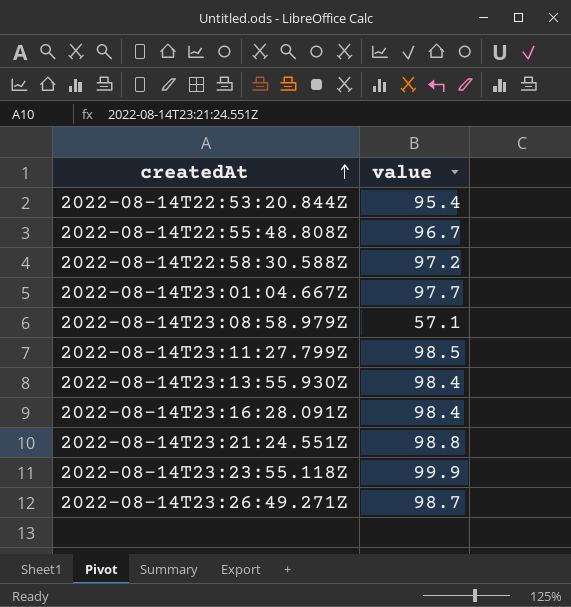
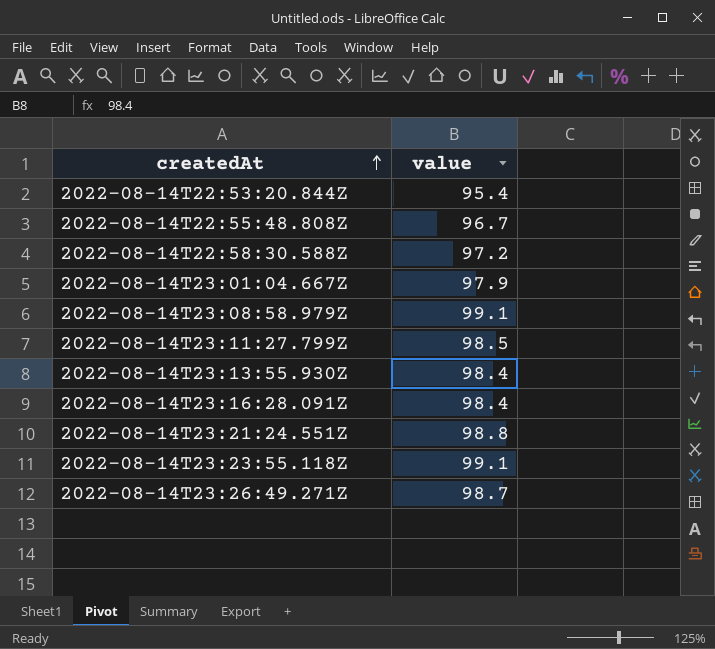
2022-08-14T23:01:04.667Z | value: 97.7 -> 97.9
2022-08-14T23:08:58.979Z | value: 57.1 -> 99.1
2022-08-14T23:23:55.118Z | value: 99.9 -> 99.1

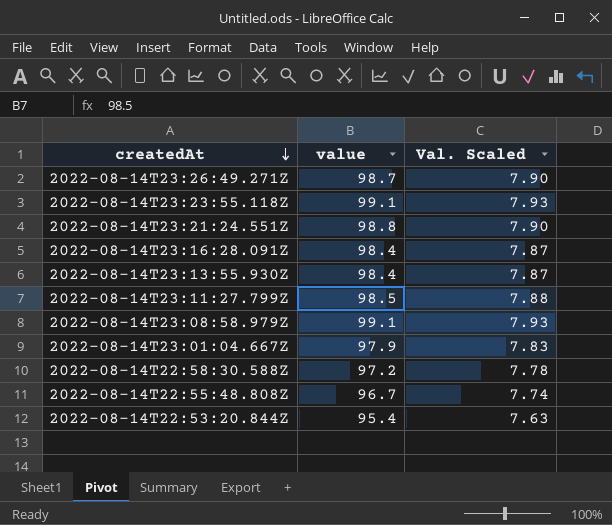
row order: createdAt ascending -> createdAt descending
column Val. Scaled | formula: none -> [value] * 0.08

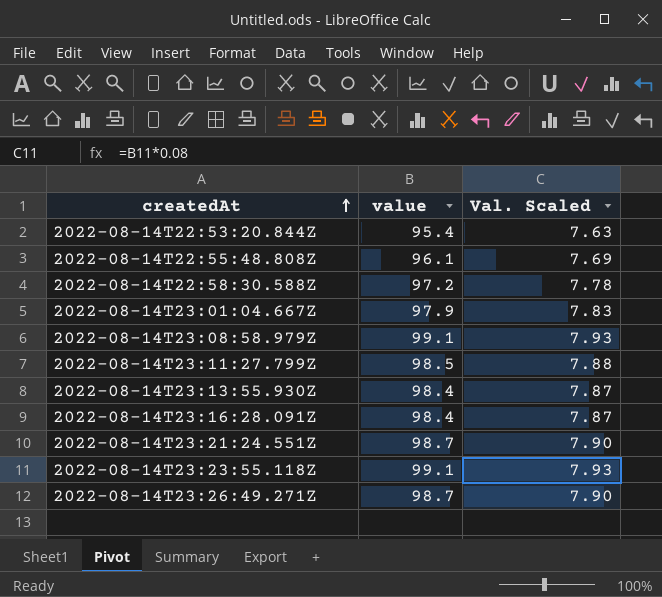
row order: createdAt descending -> createdAt ascending
2022-08-14T22:55:48.808Z | value: 96.7 -> 96.1
2022-08-14T22:55:48.808Z | Val. Scaled: 7.74 -> 7.69
2022-08-14T23:21:24.551Z | value: 98.8 -> 98.7

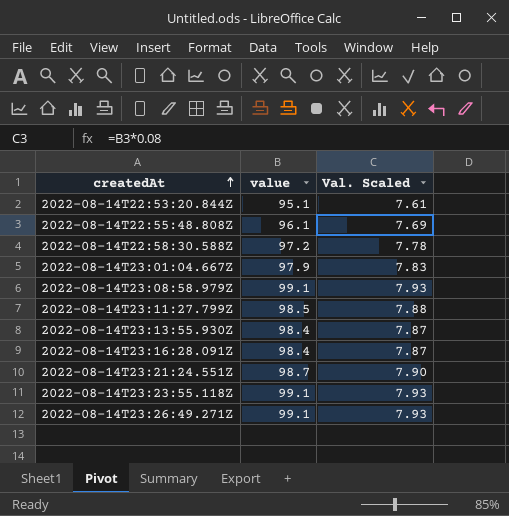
2022-08-14T22:53:20.844Z | value: 95.4 -> 95.1
2022-08-14T22:53:20.844Z | Val. Scaled: 7.63 -> 7.61
2022-08-14T23:26:49.271Z | value: 98.7 -> 99.1
2022-08-14T23:26:49.271Z | Val. Scaled: 7.90 -> 7.93

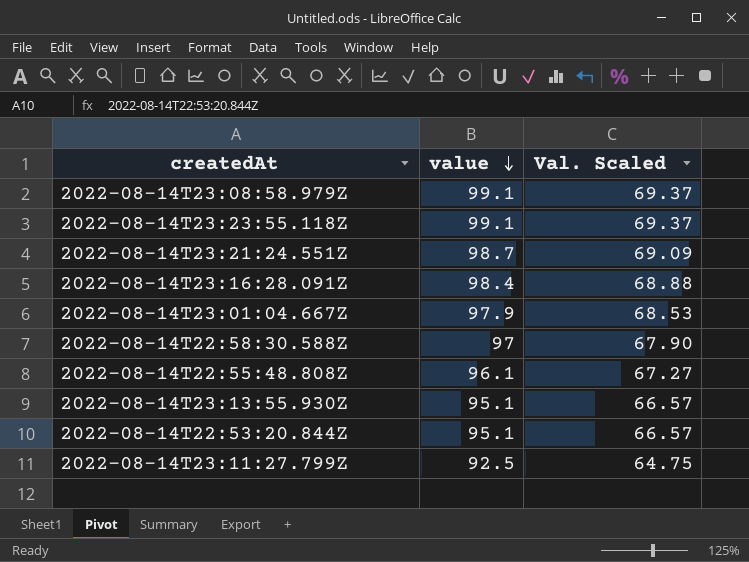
row order: createdAt ascending -> value descending
column Val. Scaled | formula: [value] * 0.08 -> [value] * 0.7
row 2022-08-14T23:26:49.271Z: 99.1 | 7.93 -> none
2022-08-14T22:58:30.588Z | value: 97.2 -> 97
2022-08-14T23:13:55.930Z | value: 98.4 -> 95.1
2022-08-14T23:11:27.799Z | value: 98.5 -> 92.5

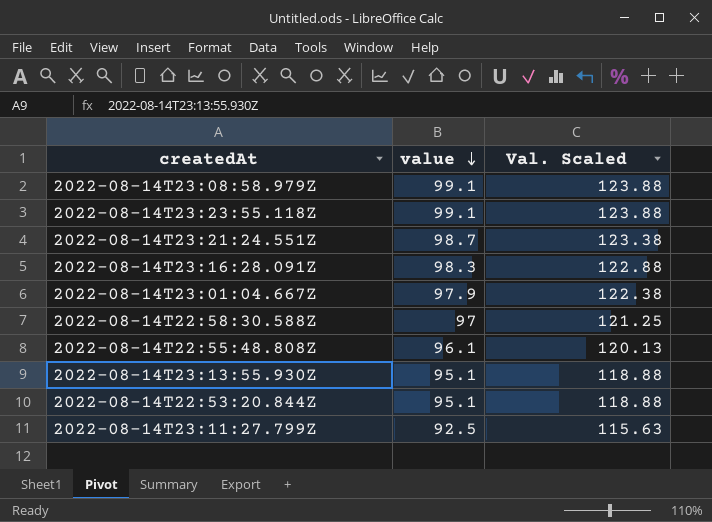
column Val. Scaled | formula: [value] * 0.7 -> [value] * 1.25
2022-08-14T23:16:28.091Z | value: 98.4 -> 98.3

